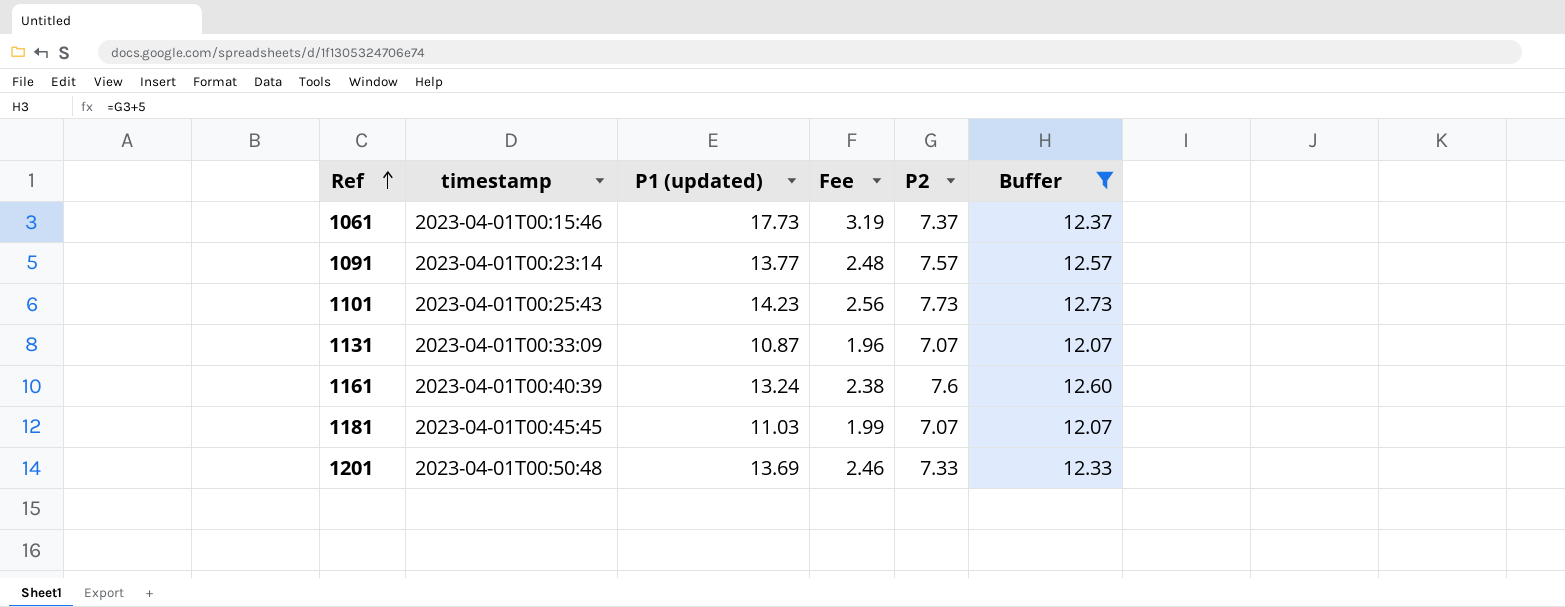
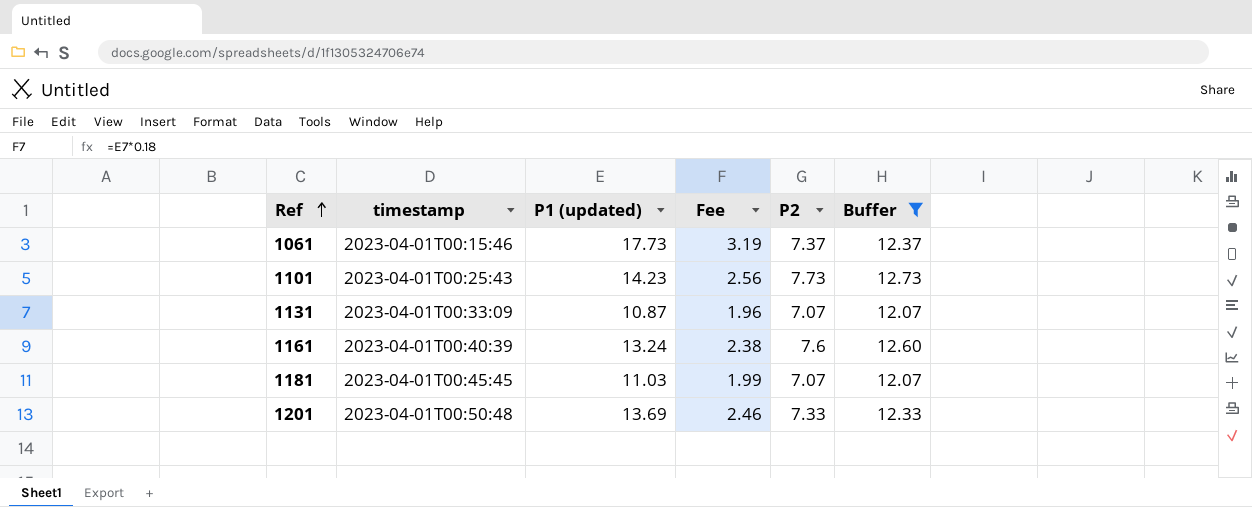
row 1091: 2023-04-01T00:23:14 | 13.77 | 2.48 | 7.57 | 12.57 -> none

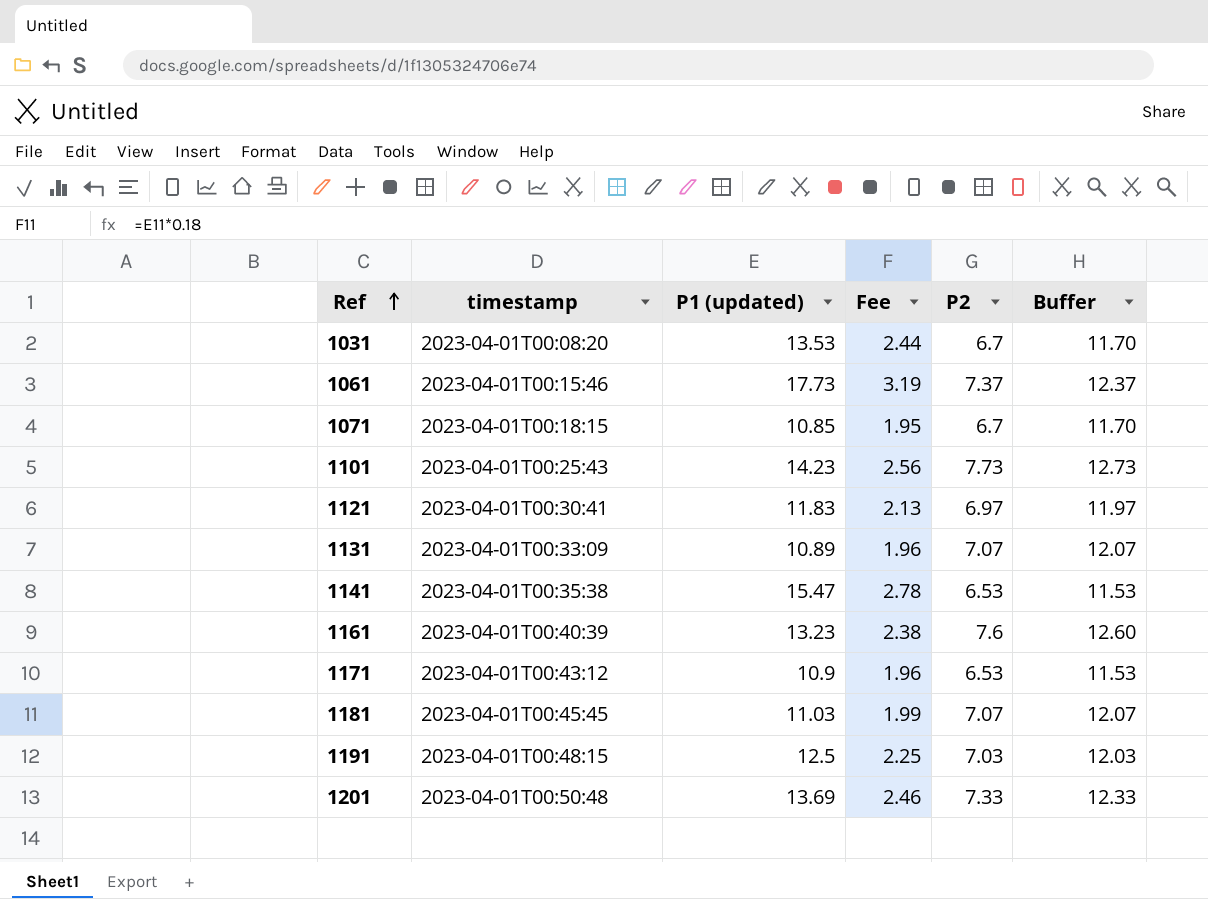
filter: Buffer >= 12.07 -> none
1131 | P1 (updated): 10.87 -> 10.89
1161 | P1 (updated): 13.24 -> 13.23

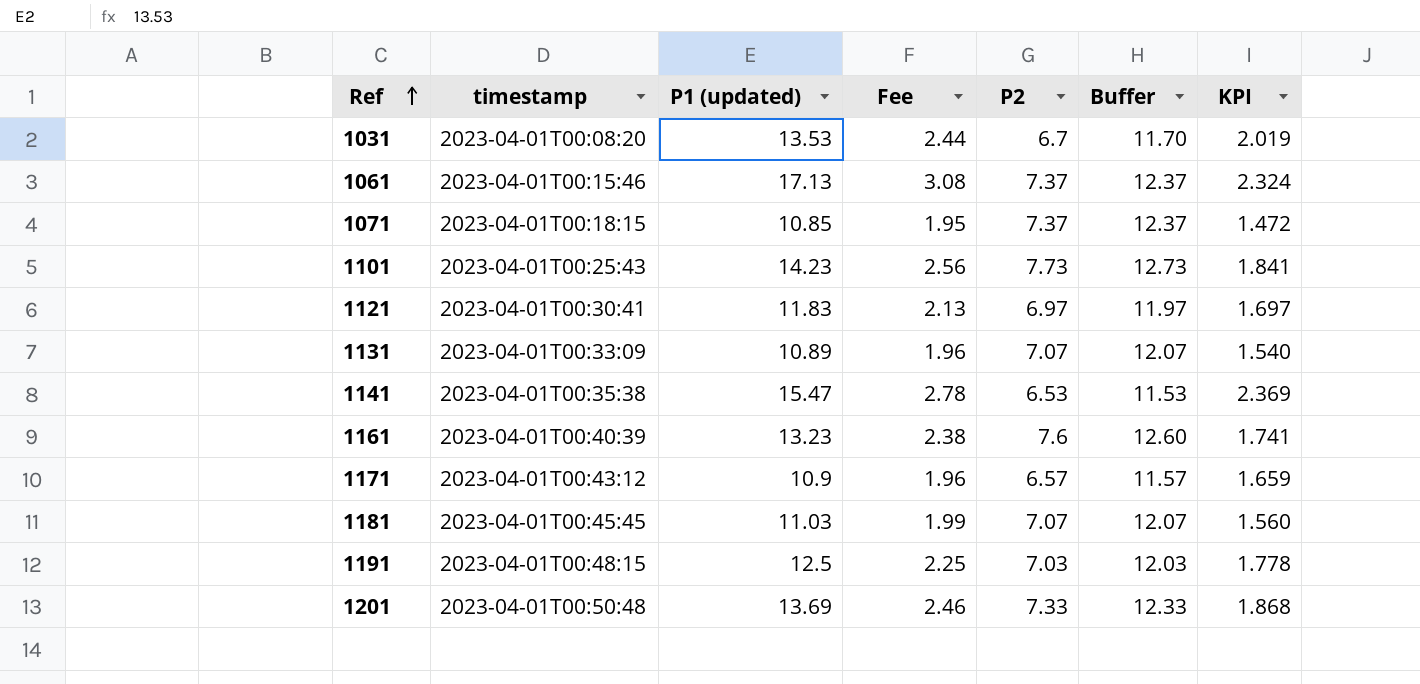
column KPI | formula: none -> [P1 (updated)] / [P2]
1061 | P1 (updated): 17.73 -> 17.13
1061 | Fee: 3.19 -> 3.08
1071 | P2: 6.7 -> 7.37
1071 | Buffer: 11.70 -> 12.37
1171 | P2: 6.53 -> 6.57
1171 | Buffer: 11.53 -> 11.57

